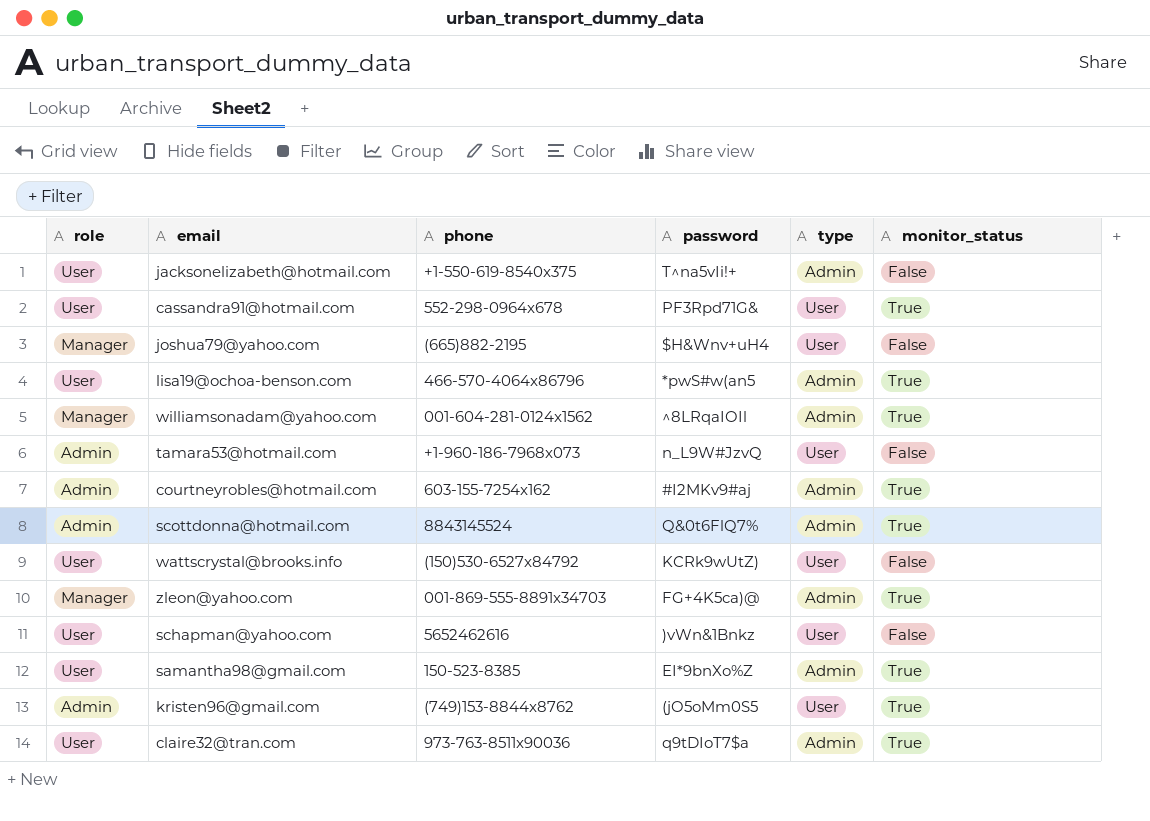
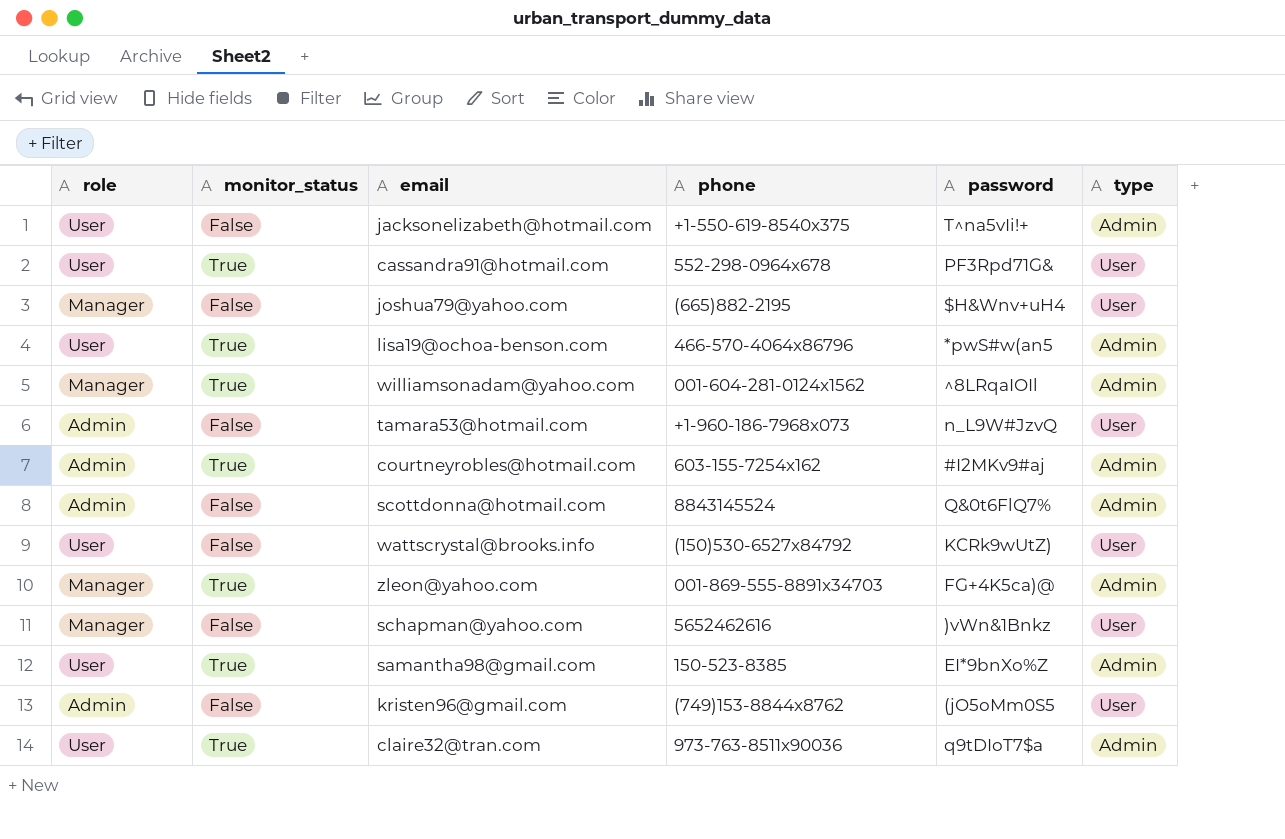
column monitor_status | position: 6 -> 2
scottdonna@hotmail.com | monitor_status: True -> False
schapman@yahoo.com | role: User -> Manager
kristen96@gmail.com | monitor_status: True -> False

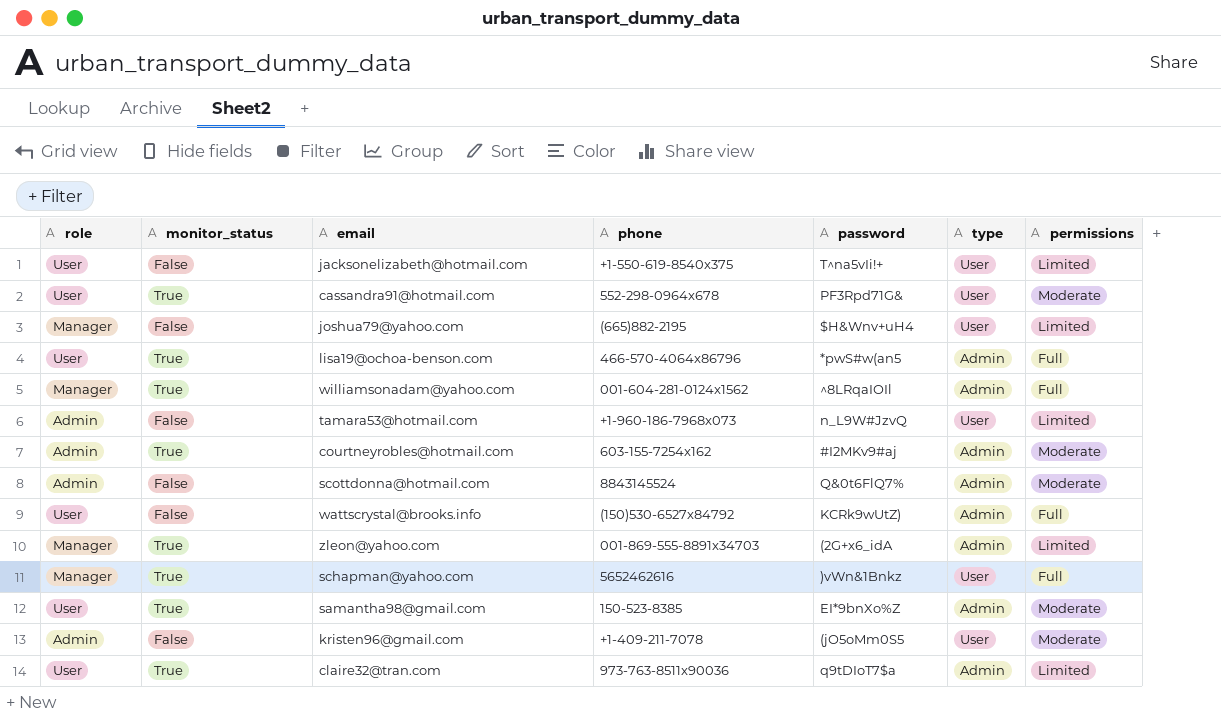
column permissions | position: none -> 7
jacksonelizabeth@hotmail.com | type: Admin -> User
wattscrystal@brooks.info | type: User -> Admin
zleon@yahoo.com | password: FG+4K5ca)@ -> (2G+x6_idA
schapman@yahoo.com | monitor_status: False -> True
kristen96@gmail.com | phone: (749)153-8844x8762 -> +1-409-211-7078

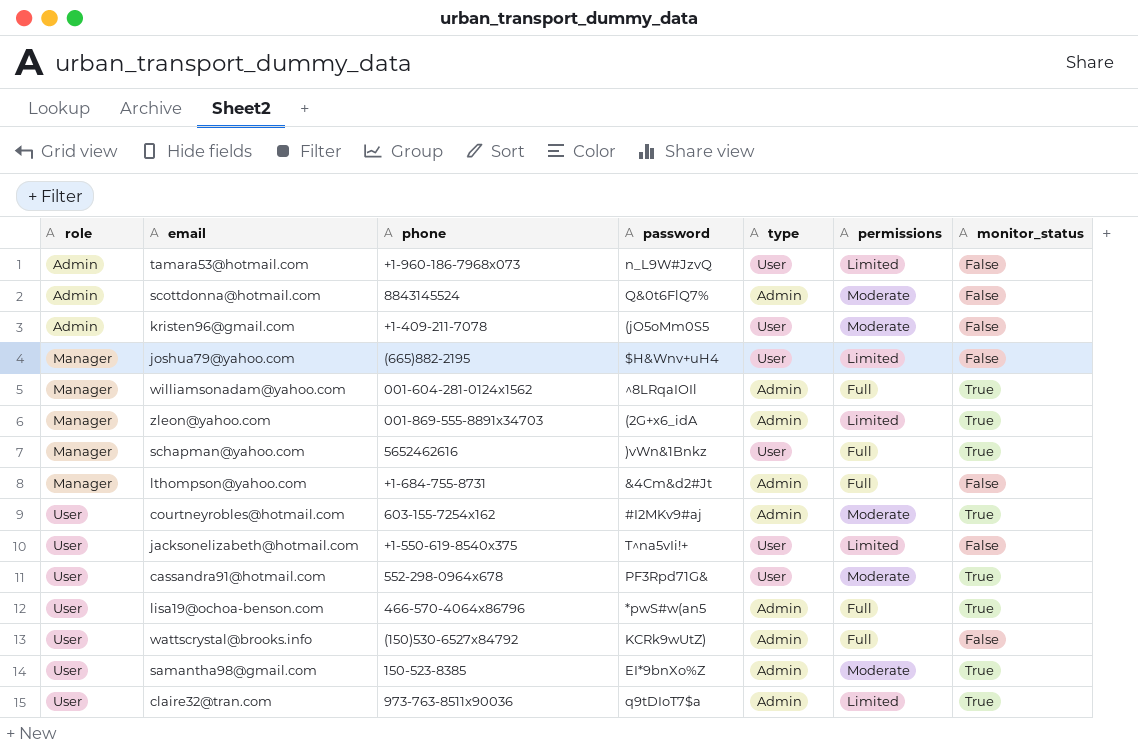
row order: none -> role ascending
column monitor_status | position: 2 -> 7
row lthompson@yahoo.com: none -> Manager | +1-684-755-8731 | &4Cm&d2#Jt | Admin | Full | False
courtneyrobles@hotmail.com | role: Admin -> User

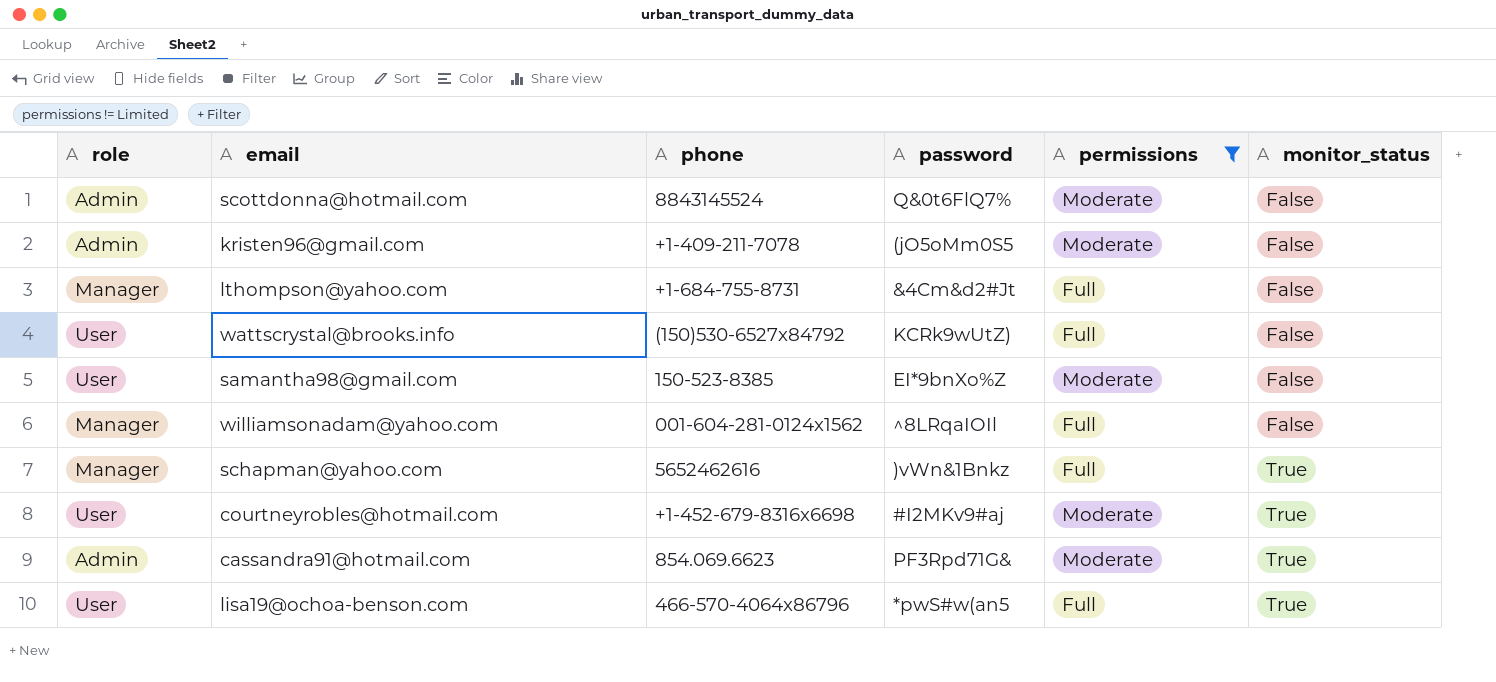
filter: none -> permissions != Limited
row order: role ascending -> monitor_status ascending
column type | position: 5 -> none
samantha98@gmail.com | monitor_status: True -> False
williamsonadam@yahoo.com | monitor_status: True -> False
courtneyrobles@hotmail.com | phone: 603-155-7254x162 -> +1-452-679-8316x6698
cassandra91@hotmail.com | role: User -> Admin
cassandra91@hotmail.com | phone: 552-298-0964x678 -> 854.069.6623

